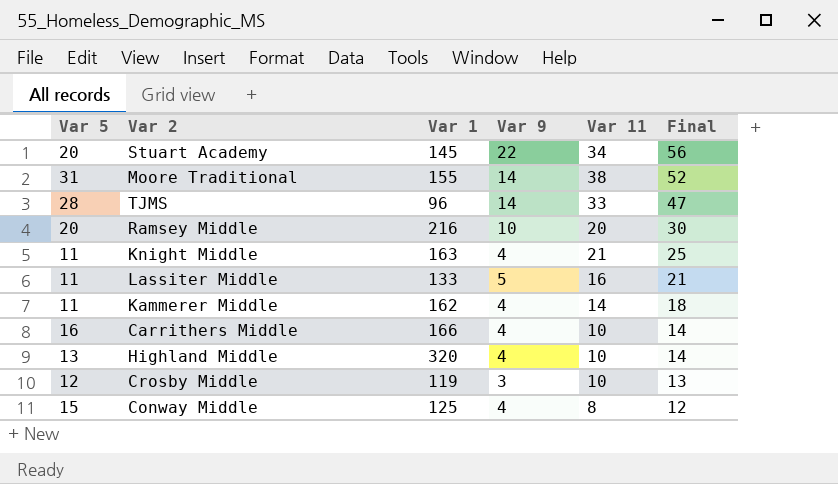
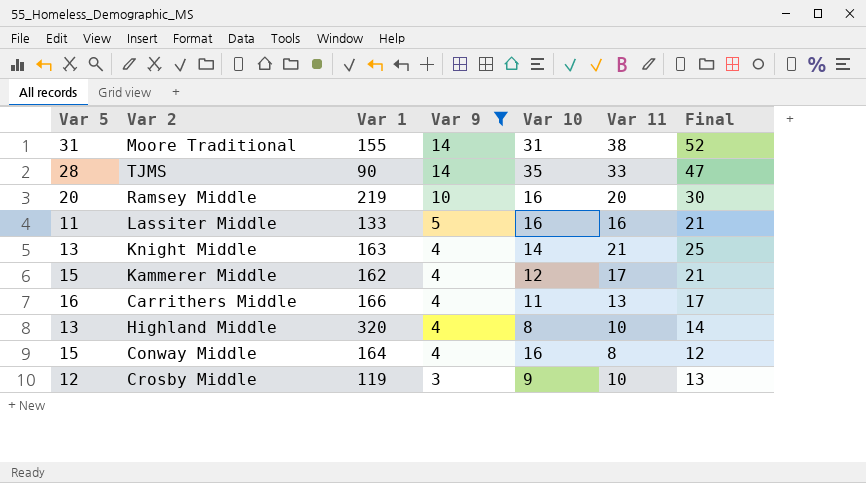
filter: none -> Var 9 != 22
row order: Final descending -> Var 9 descending
column Var 10 | position: none -> 5
TJMS | Var 1: 96 -> 90
Ramsey Middle | Var 1: 216 -> 219
Knight Middle | Var 5: 11 -> 13
Kammerer Middle | Var 5: 11 -> 15
Kammerer Middle | Var 11: 14 -> 17
Kammerer Middle | Final: 18 -> 21
Carrithers Middle | Var 11: 10 -> 13
Carrithers Middle | Final: 14 -> 17
Conway Middle | Var 1: 125 -> 164

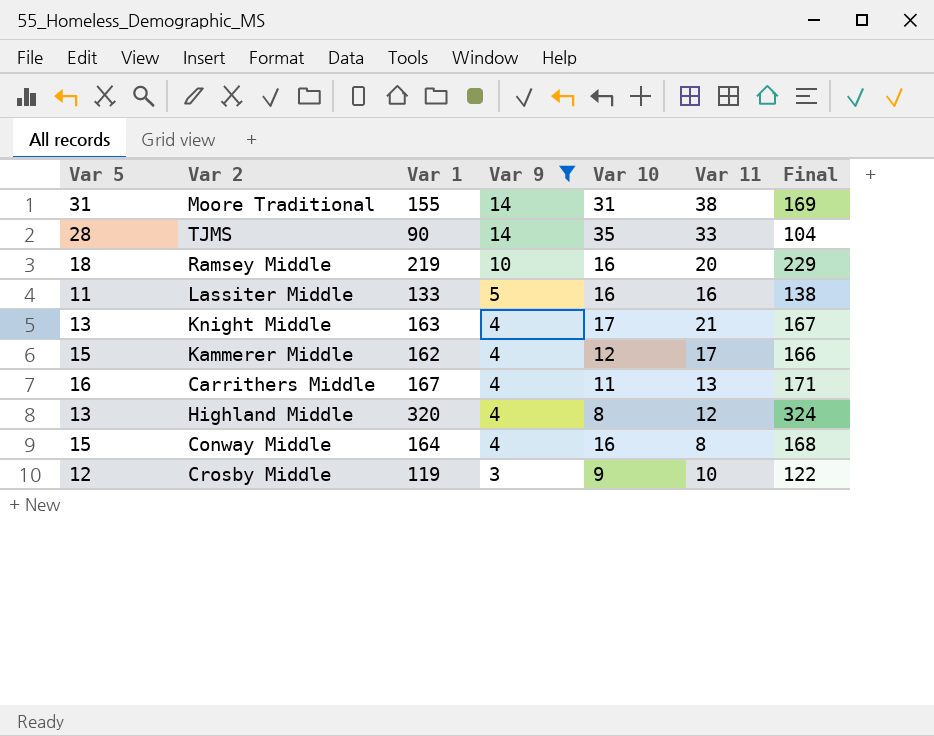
column Final | formula: [Var 9] + [Var 11] -> [Var 1] + [Var 9]
Ramsey Middle | Var 5: 20 -> 18
Knight Middle | Var 10: 14 -> 17
Carrithers Middle | Var 1: 166 -> 167
Highland Middle | Var 11: 10 -> 12

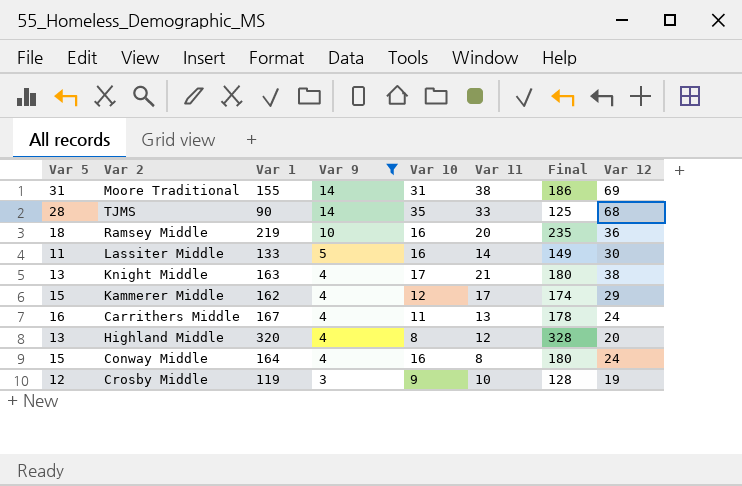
column Final | formula: [Var 1] + [Var 9] -> [Var 1] + [Var 10]
column Var 12 | formula: none -> [Var 10] + [Var 11]
Lassiter Middle | Var 11: 16 -> 14

